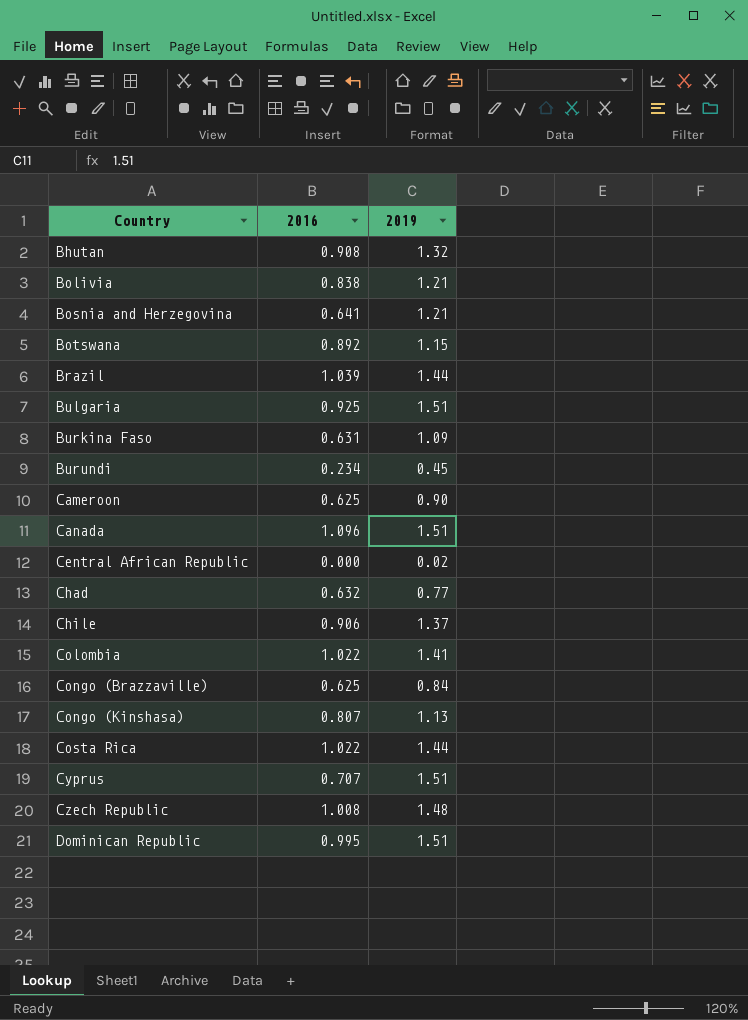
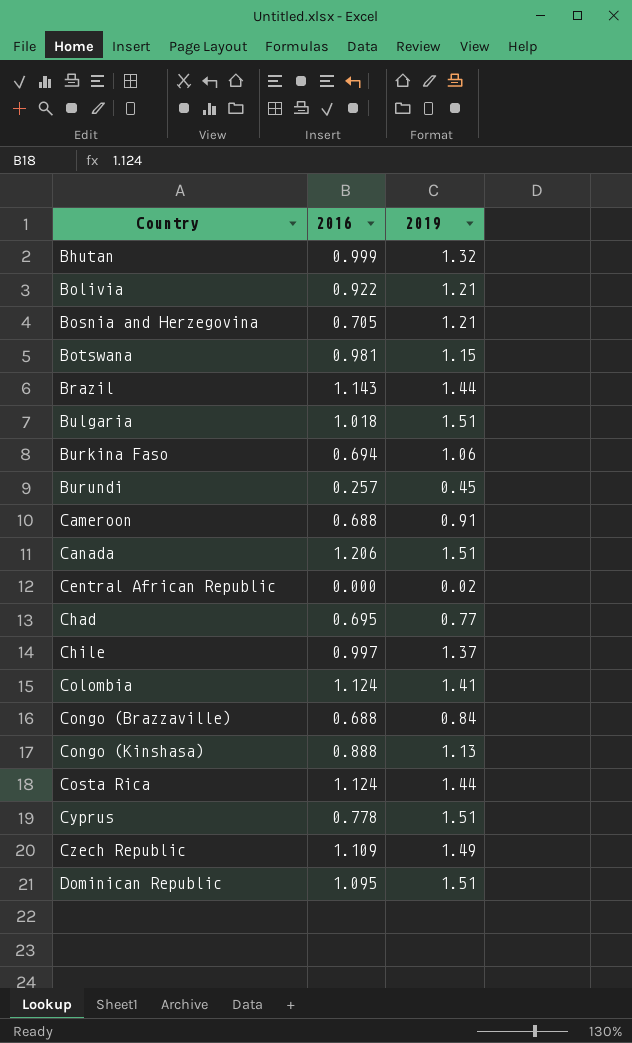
Bhutan | 2016: 0.908 -> 0.999
Bolivia | 2016: 0.838 -> 0.922
Bosnia and Herzegovina | 2016: 0.641 -> 0.705
Botswana | 2016: 0.892 -> 0.981
Brazil | 2016: 1.039 -> 1.143
Bulgaria | 2016: 0.925 -> 1.018
Burkina Faso | 2016: 0.631 -> 0.694
Burkina Faso | 2019: 1.09 -> 1.06
Burundi | 2016: 0.234 -> 0.257
Cameroon | 2016: 0.625 -> 0.688
Cameroon | 2019: 0.90 -> 0.91
Canada | 2016: 1.096 -> 1.206
Chad | 2016: 0.632 -> 0.695
Chile | 2016: 0.906 -> 0.997
Colombia | 2016: 1.022 -> 1.124
Congo (Brazzaville) | 2016: 0.625 -> 0.688
Congo (Kinshasa) | 2016: 0.807 -> 0.888
Costa Rica | 2016: 1.022 -> 1.124
Cyprus | 2016: 0.707 -> 0.778
Czech Republic | 2016: 1.008 -> 1.109
Czech Republic | 2019: 1.48 -> 1.49
Dominican Republic | 2016: 0.995 -> 1.095

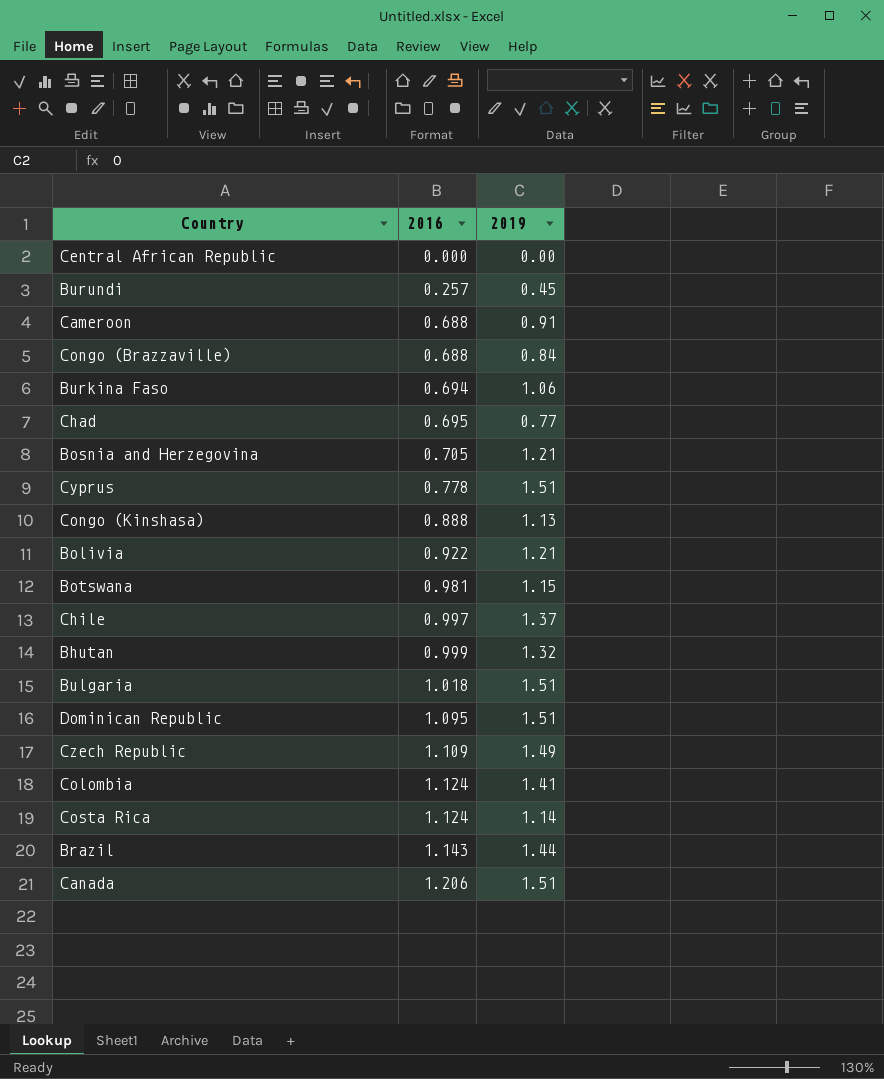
row order: Country ascending -> 2016 ascending
Central African Republic | 2019: 0.02 -> 0.00
Costa Rica | 2019: 1.44 -> 1.14

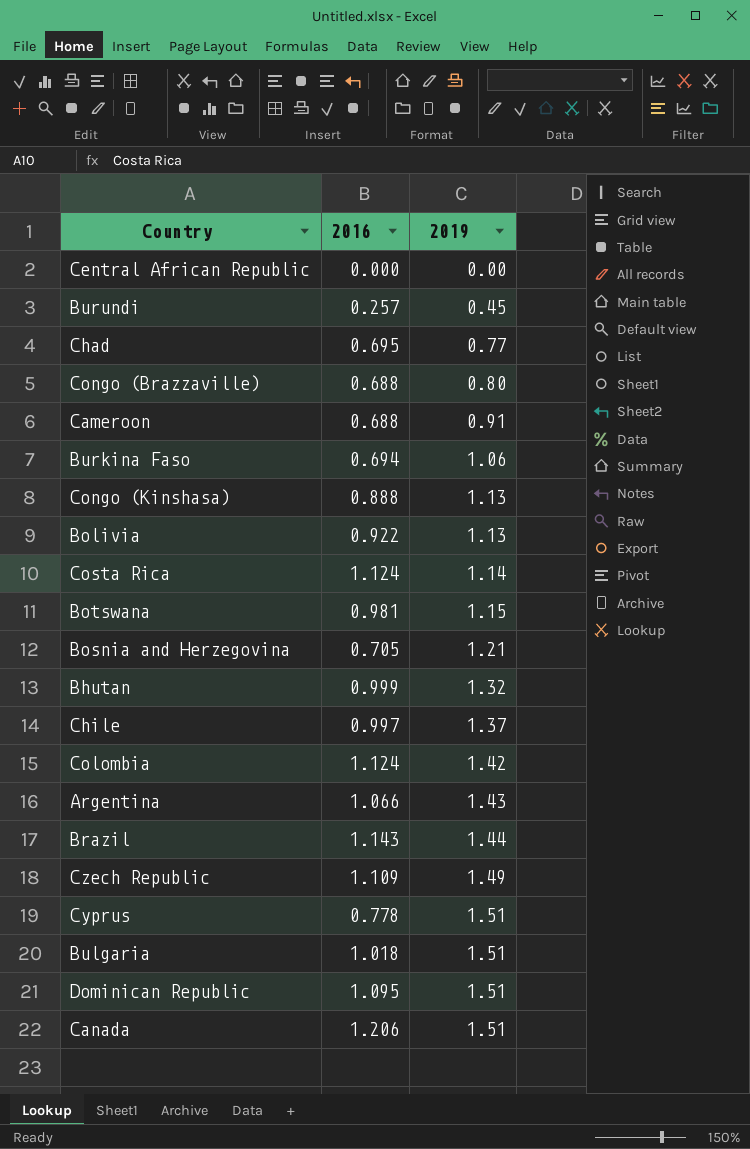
row order: 2016 ascending -> 2019 ascending
Congo (Brazzaville) | 2019: 0.84 -> 0.80
Bolivia | 2019: 1.21 -> 1.13
Colombia | 2019: 1.41 -> 1.42
row Argentina: none -> 1.066 | 1.43

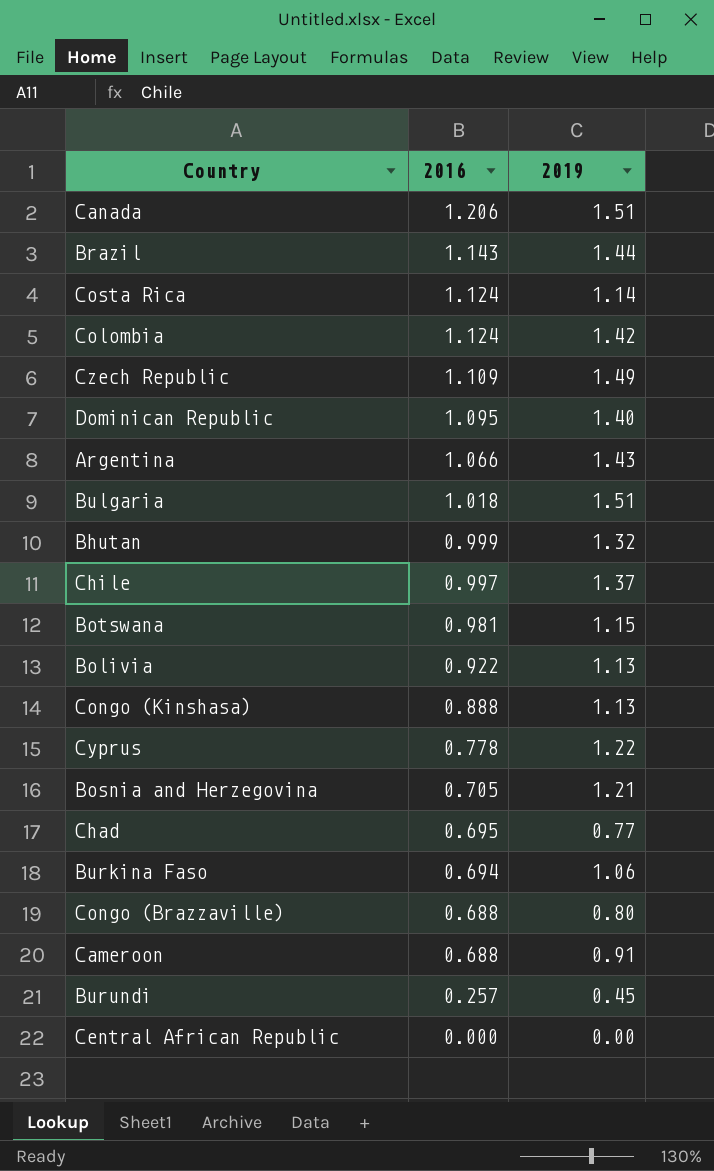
row order: 2019 ascending -> 2016 descending
Dominican Republic | 2019: 1.51 -> 1.40
Cyprus | 2019: 1.51 -> 1.22

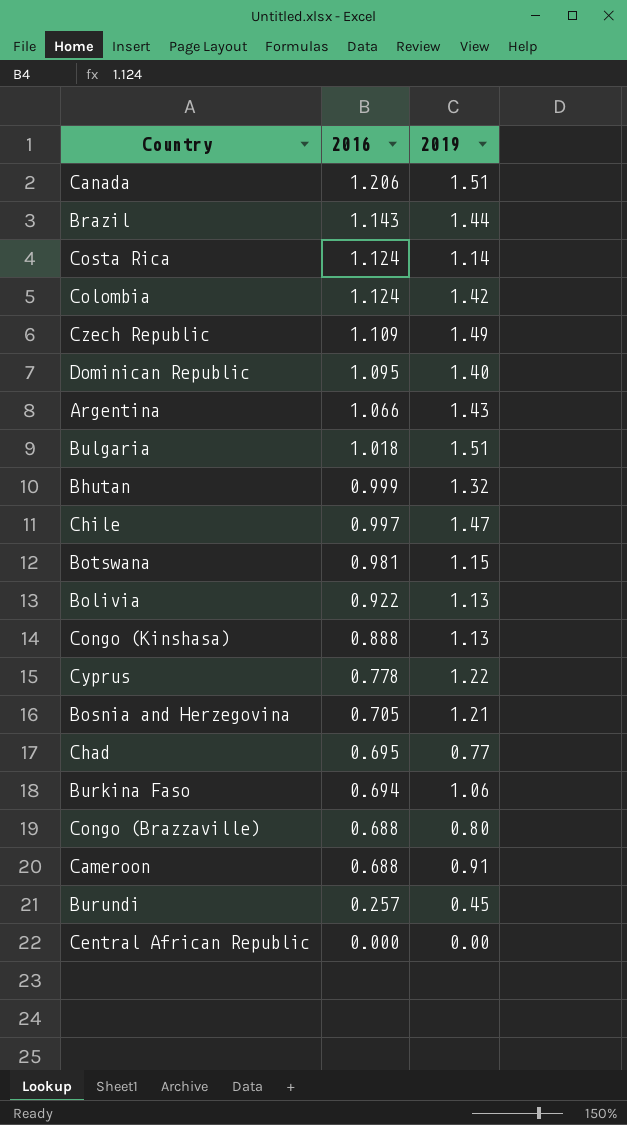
Chile | 2019: 1.37 -> 1.47

